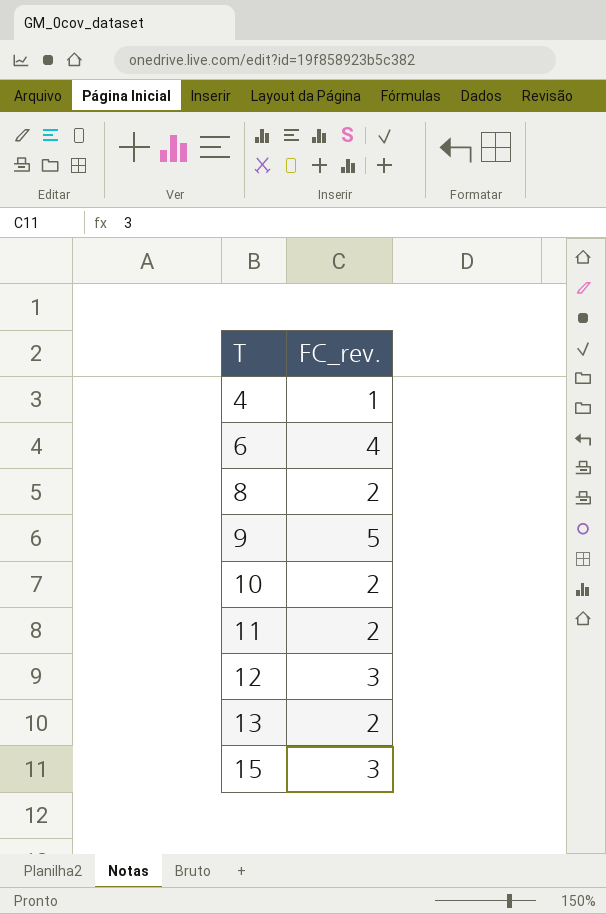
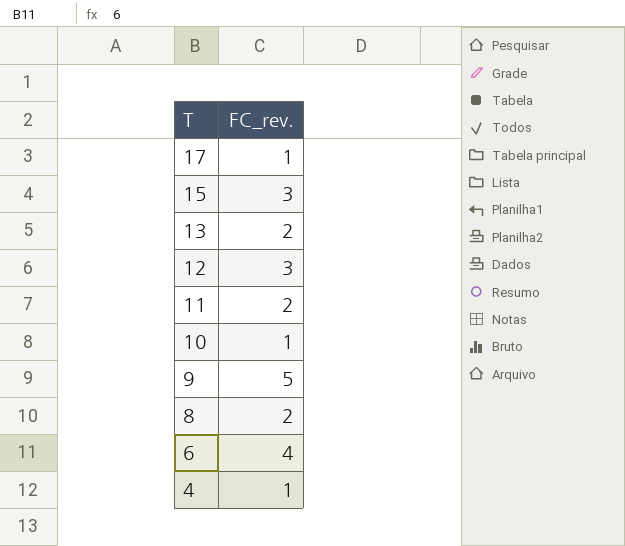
row order: T ascending -> T descending
row 17: none -> 1
10 | FC_rev.: 2 -> 1

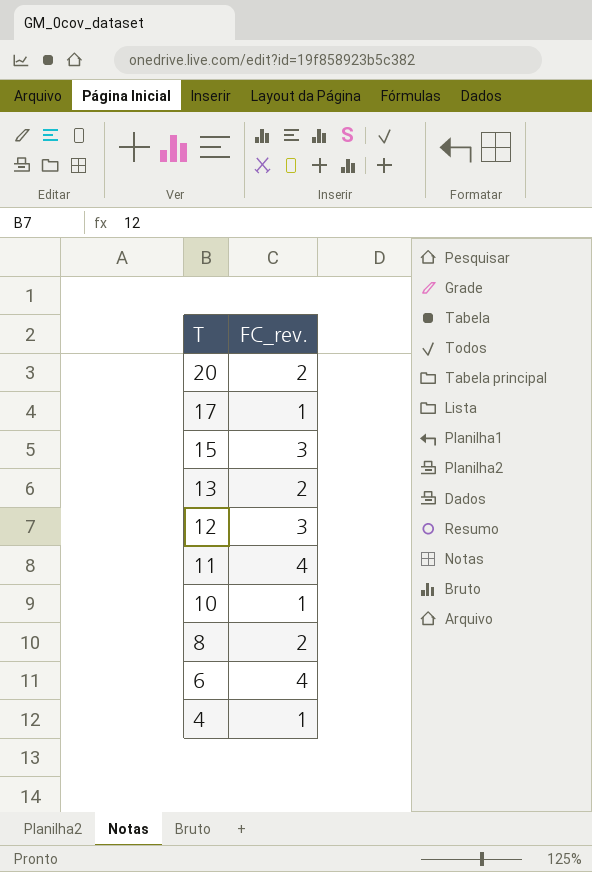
row 9: 5 -> none
row 20: none -> 2
11 | FC_rev.: 2 -> 4

